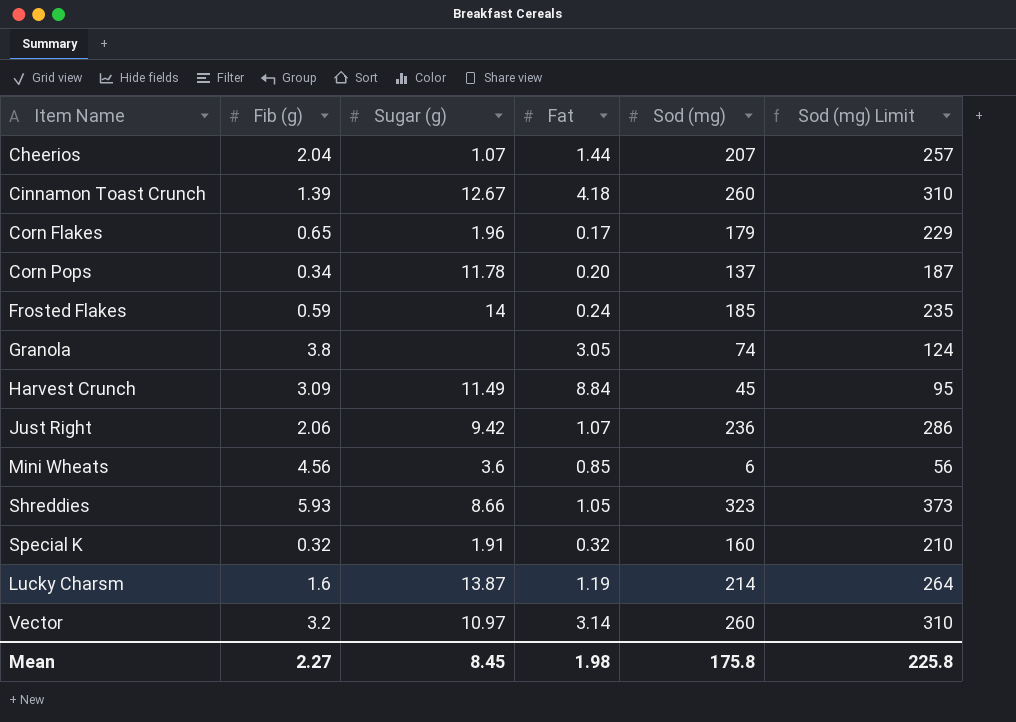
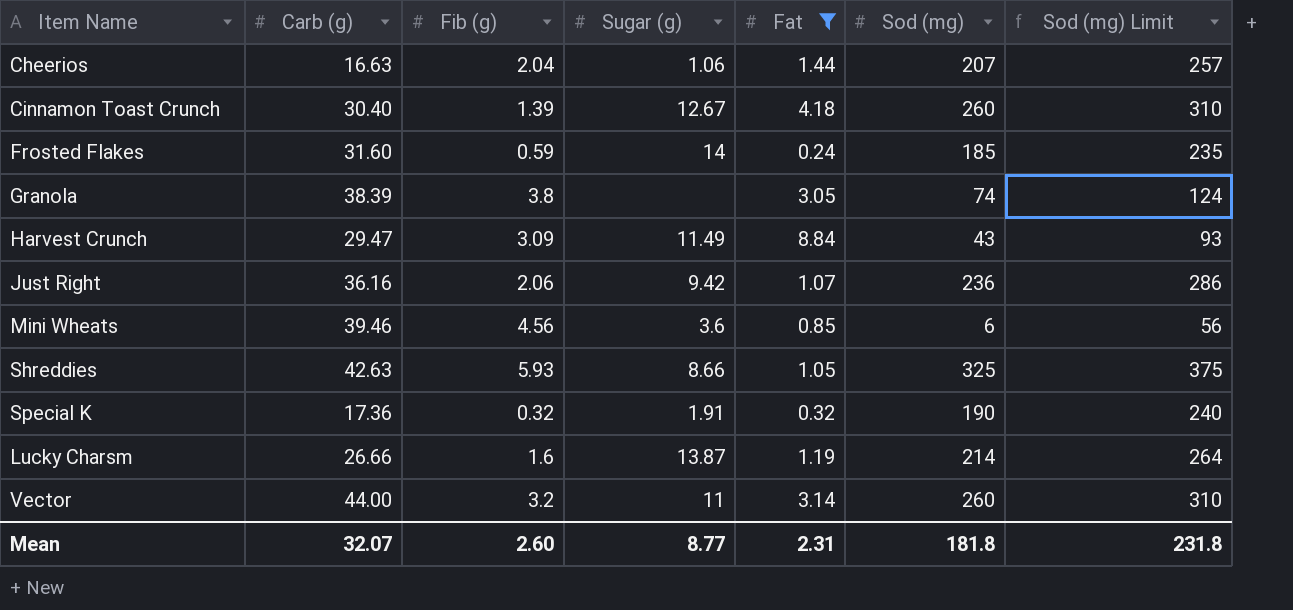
filter: none -> Fat >= 0.24
column Carb (g) | position: none -> 2
Cheerios | Sugar (g): 1.07 -> 1.06
Harvest Crunch | Sod (mg): 45 -> 43
Harvest Crunch | Sod (mg) Limit: 95 -> 93
Shreddies | Sod (mg): 323 -> 325
Shreddies | Sod (mg) Limit: 373 -> 375
Special K | Sod (mg): 160 -> 190
Special K | Sod (mg) Limit: 210 -> 240
Vector | Sugar (g): 10.97 -> 11
Mean | Fib (g): 2.27 -> 2.60
Mean | Sugar (g): 8.45 -> 8.77
Mean | Fat: 1.98 -> 2.31
Mean | Sod (mg): 175.8 -> 181.8
Mean | Sod (mg) Limit: 225.8 -> 231.8

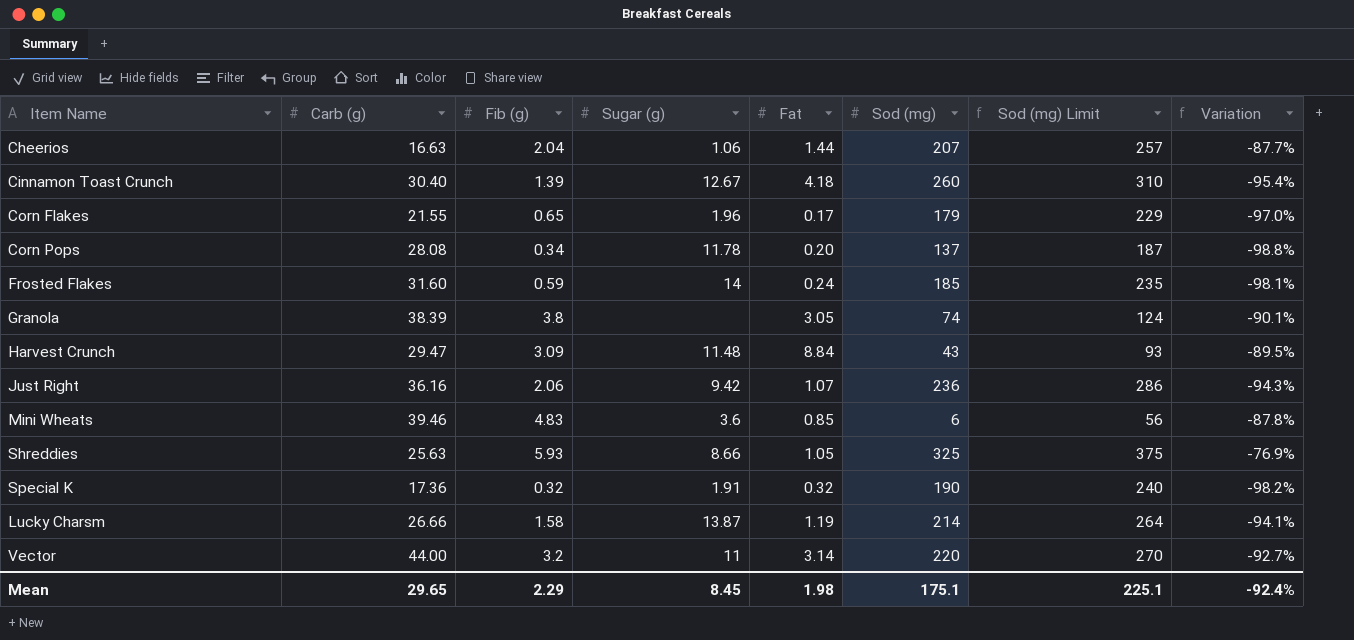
filter: Fat >= 0.24 -> none
column Variation | formula: none -> ([Fib (g)] - [Carb (g)]) / [Carb (g)]
Harvest Crunch | Sugar (g): 11.49 -> 11.48
Mini Wheats | Fib (g): 4.56 -> 4.83
Shreddies | Carb (g): 42.63 -> 25.63
Lucky Charsm | Fib (g): 1.6 -> 1.58
Vector | Sod (mg): 260 -> 220
Vector | Sod (mg) Limit: 310 -> 270
Mean | Carb (g): 32.07 -> 29.65
Mean | Fib (g): 2.60 -> 2.29
Mean | Sugar (g): 8.77 -> 8.45
Mean | Fat: 2.31 -> 1.98
Mean | Sod (mg): 181.8 -> 175.1
Mean | Sod (mg) Limit: 231.8 -> 225.1

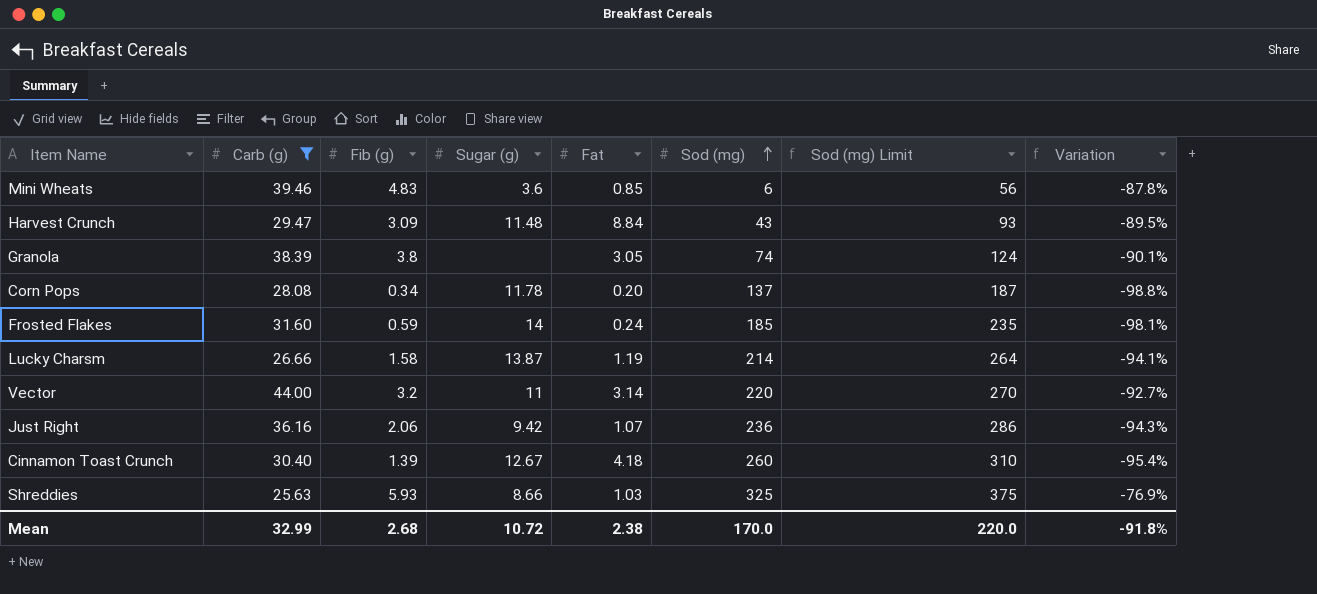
filter: none -> Carb (g) >= 25.63
row order: none -> Sod (mg) ascending
Shreddies | Fat: 1.05 -> 1.03
Mean | Carb (g): 29.65 -> 32.99
Mean | Fib (g): 2.29 -> 2.68
Mean | Sugar (g): 8.45 -> 10.72
Mean | Fat: 1.98 -> 2.38
Mean | Sod (mg): 175.1 -> 170.0
Mean | Sod (mg) Limit: 225.1 -> 220.0
Mean | Variation: -92.4% -> -91.8%

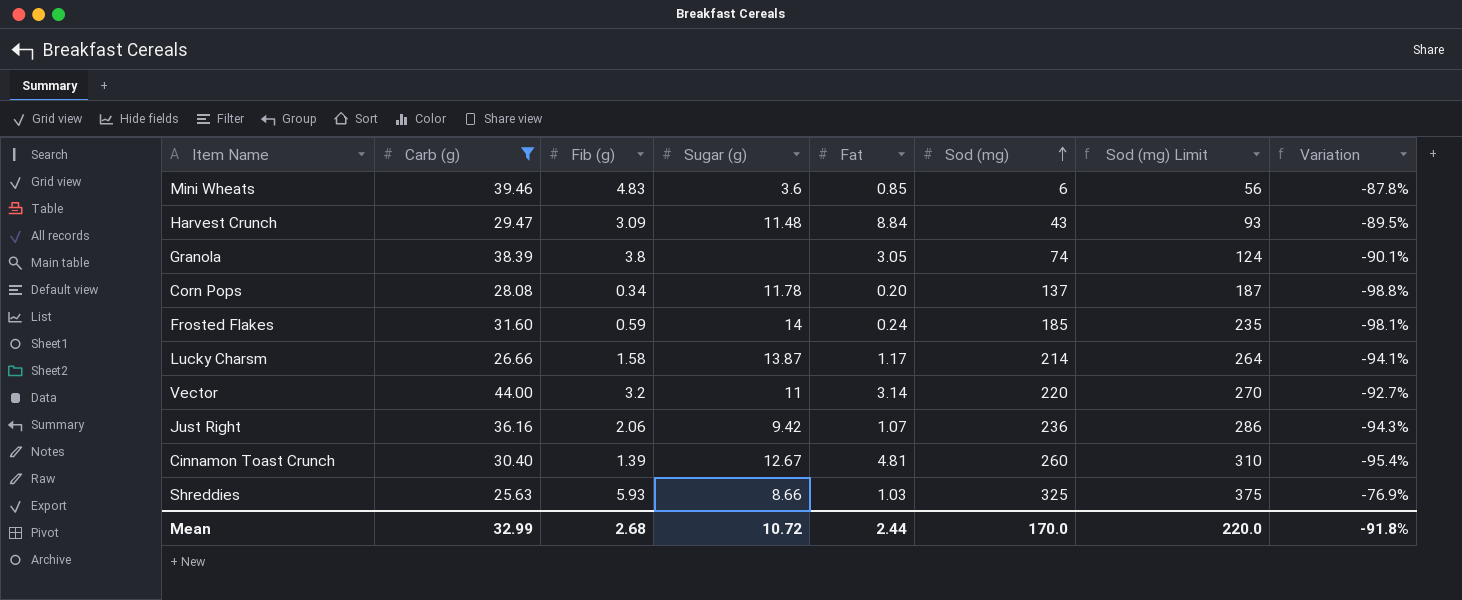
Lucky Charsm | Fat: 1.19 -> 1.17
Cinnamon Toast Crunch | Fat: 4.18 -> 4.81
Mean | Fat: 2.38 -> 2.44

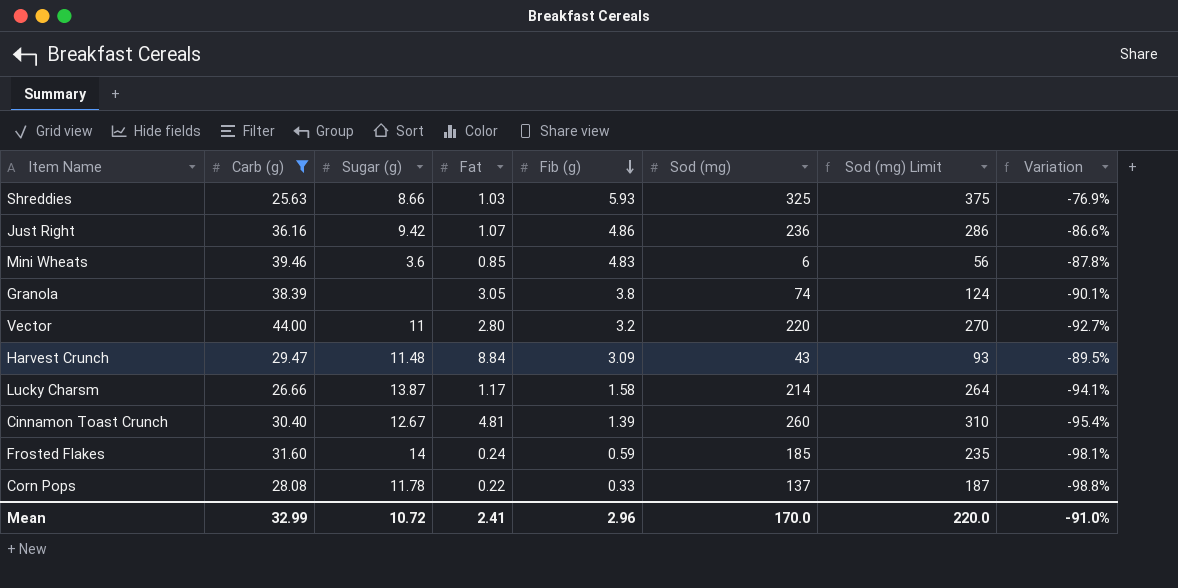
row order: Sod (mg) ascending -> Fib (g) descending
column Fib (g) | position: 3 -> 5
Just Right | Fib (g): 2.06 -> 4.86
Just Right | Variation: -94.3% -> -86.6%
Vector | Fat: 3.14 -> 2.80
Corn Pops | Fat: 0.20 -> 0.22
Corn Pops | Fib (g): 0.34 -> 0.33
Mean | Fat: 2.44 -> 2.41
Mean | Fib (g): 2.68 -> 2.96
Mean | Variation: -91.8% -> -91.0%

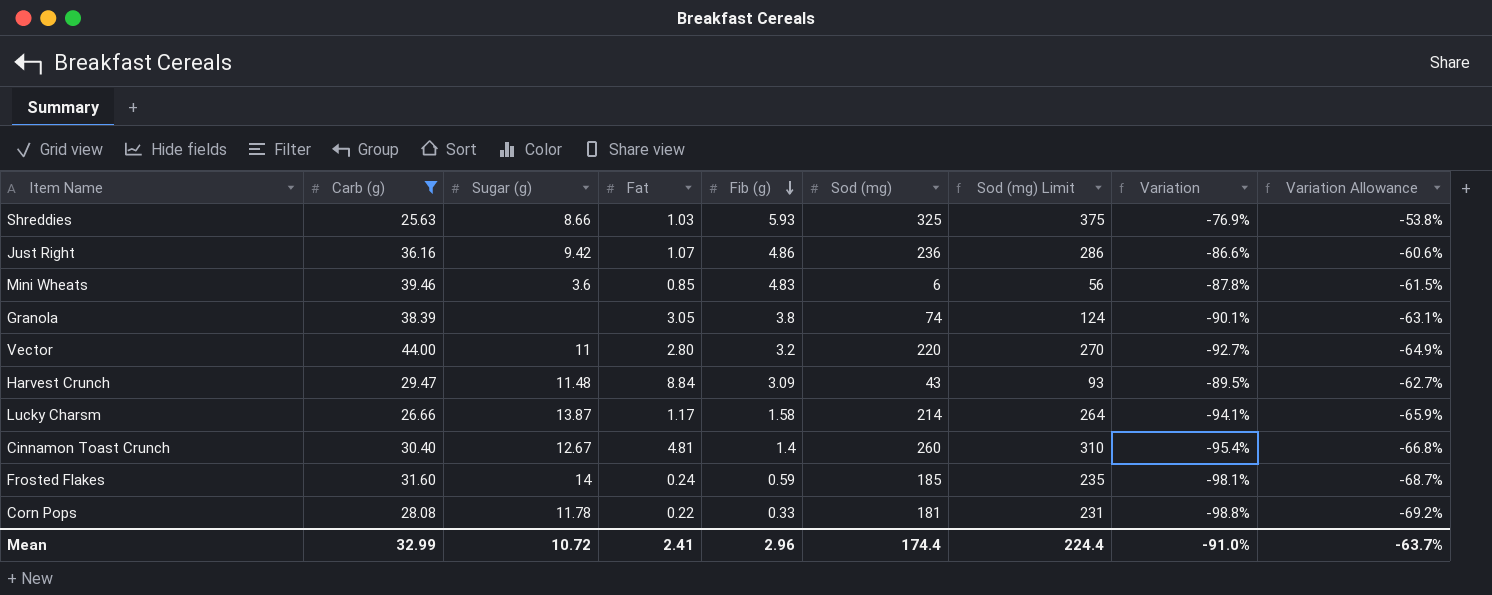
column Variation Allowance | formula: none -> [Variation] * 0.7
Cinnamon Toast Crunch | Fib (g): 1.39 -> 1.4
Corn Pops | Sod (mg): 137 -> 181
Corn Pops | Sod (mg) Limit: 187 -> 231
Mean | Sod (mg): 170.0 -> 174.4
Mean | Sod (mg) Limit: 220.0 -> 224.4

